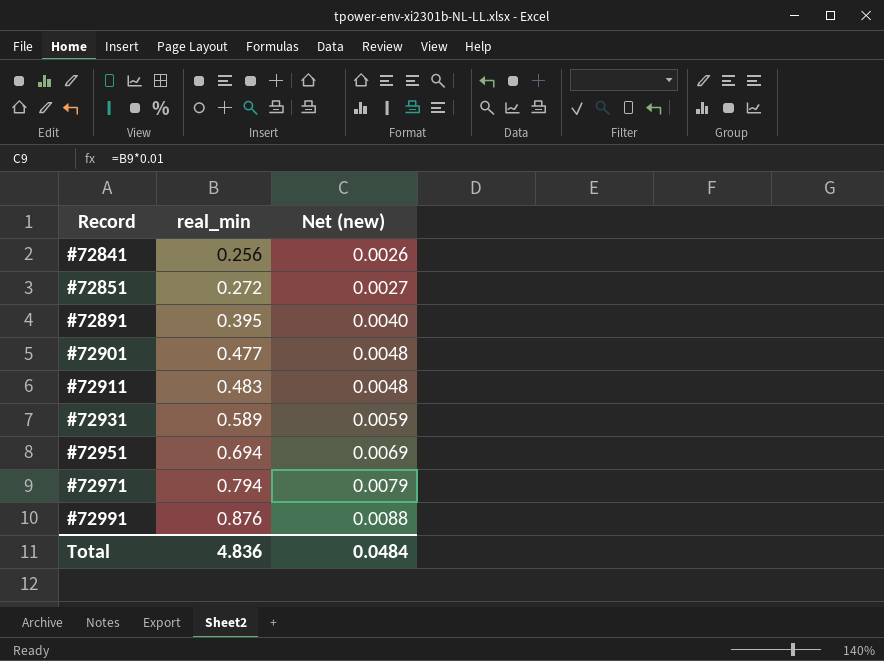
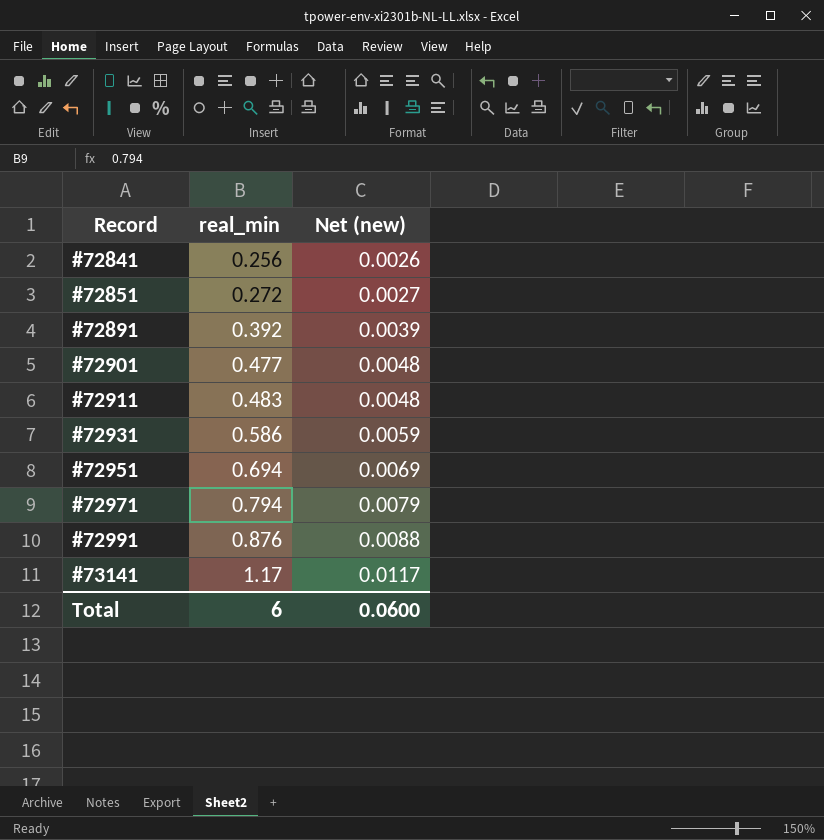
#72891 | real_min: 0.395 -> 0.392
#72891 | Net (new): 0.0040 -> 0.0039
#72931 | real_min: 0.589 -> 0.586
row #73141: none -> 1.17 | 0.0117
Total | real_min: 4.836 -> 6
Total | Net (new): 0.0484 -> 0.0600

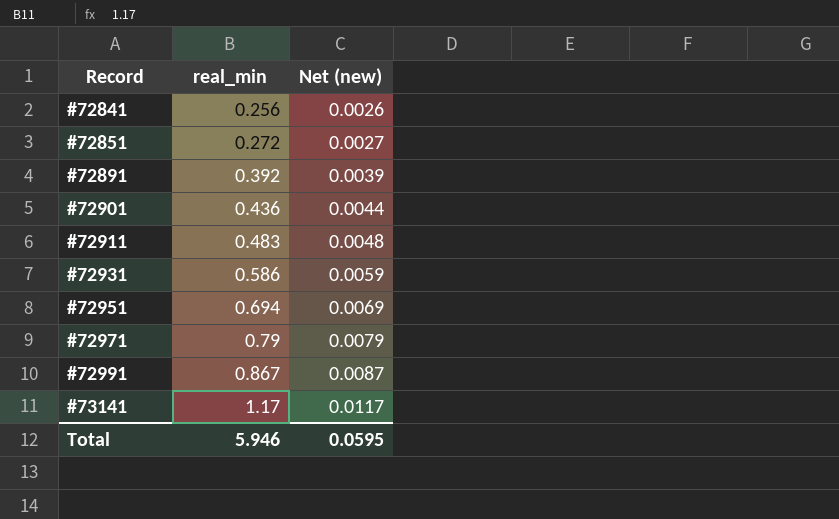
#72901 | real_min: 0.477 -> 0.436
#72901 | Net (new): 0.0048 -> 0.0044
#72971 | real_min: 0.794 -> 0.79
#72991 | real_min: 0.876 -> 0.867
#72991 | Net (new): 0.0088 -> 0.0087
Total | real_min: 6 -> 5.946
Total | Net (new): 0.0600 -> 0.0595

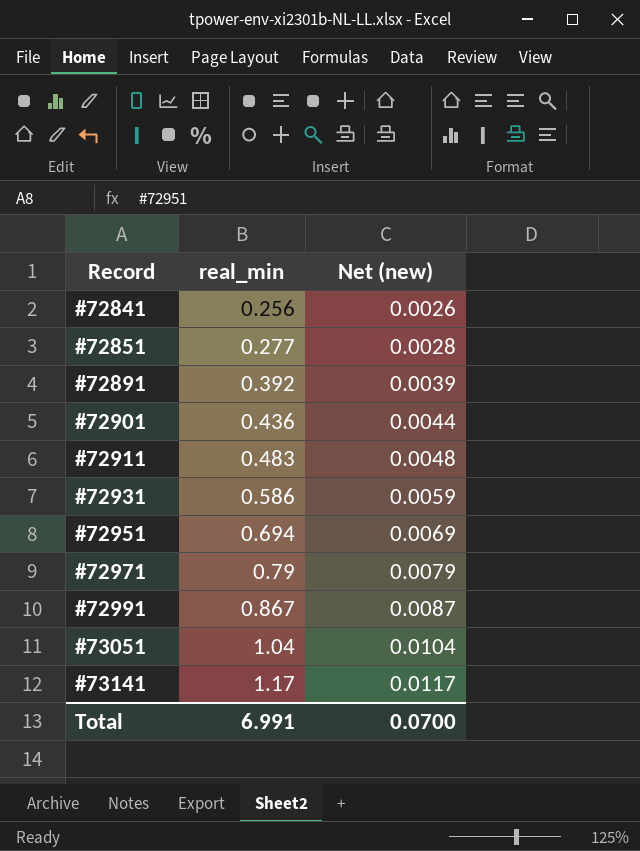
#72851 | real_min: 0.272 -> 0.277
#72851 | Net (new): 0.0027 -> 0.0028
row #73051: none -> 1.04 | 0.0104
Total | real_min: 5.946 -> 6.991
Total | Net (new): 0.0595 -> 0.0700

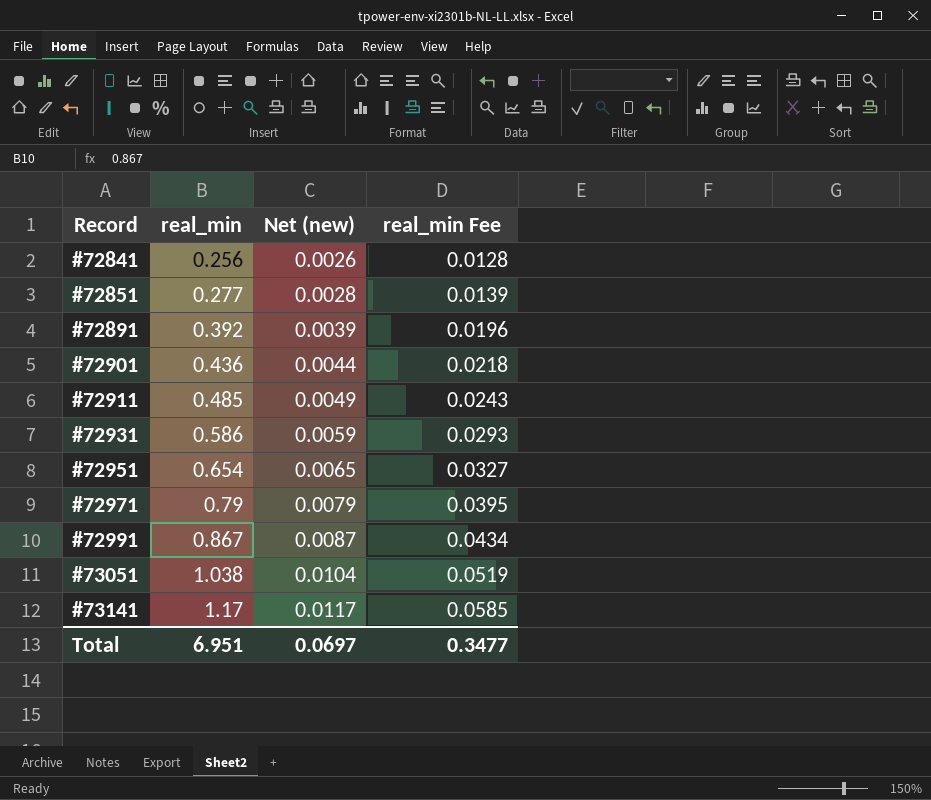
column real_min Fee | formula: none -> [real_min] * 0.05
#72911 | real_min: 0.483 -> 0.485
#72911 | Net (new): 0.0048 -> 0.0049
#72951 | real_min: 0.694 -> 0.654
#72951 | Net (new): 0.0069 -> 0.0065
#73051 | real_min: 1.04 -> 1.038
Total | real_min: 6.991 -> 6.951
Total | Net (new): 0.0700 -> 0.0697

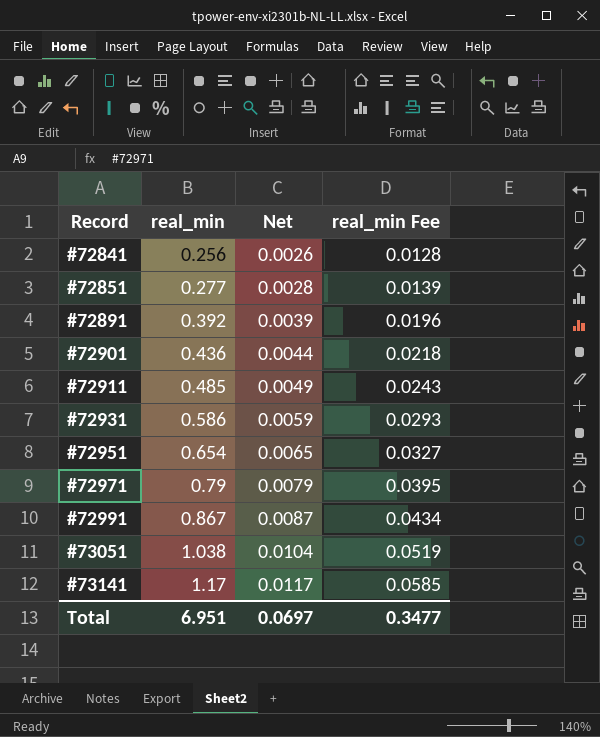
column name: Net (new) -> Net

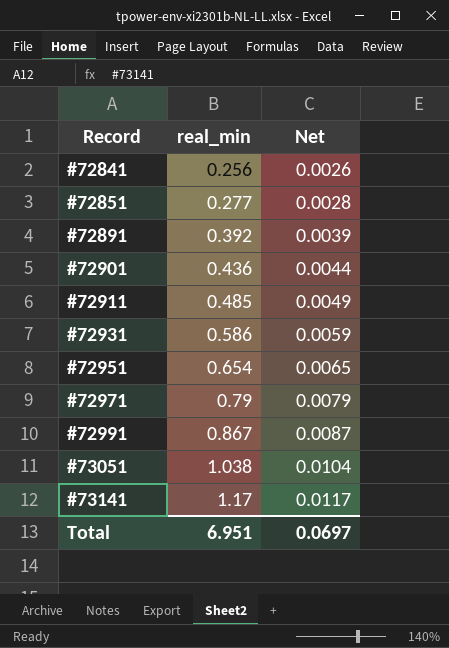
column real_min Fee | formula: [real_min] * 0.05 -> none

